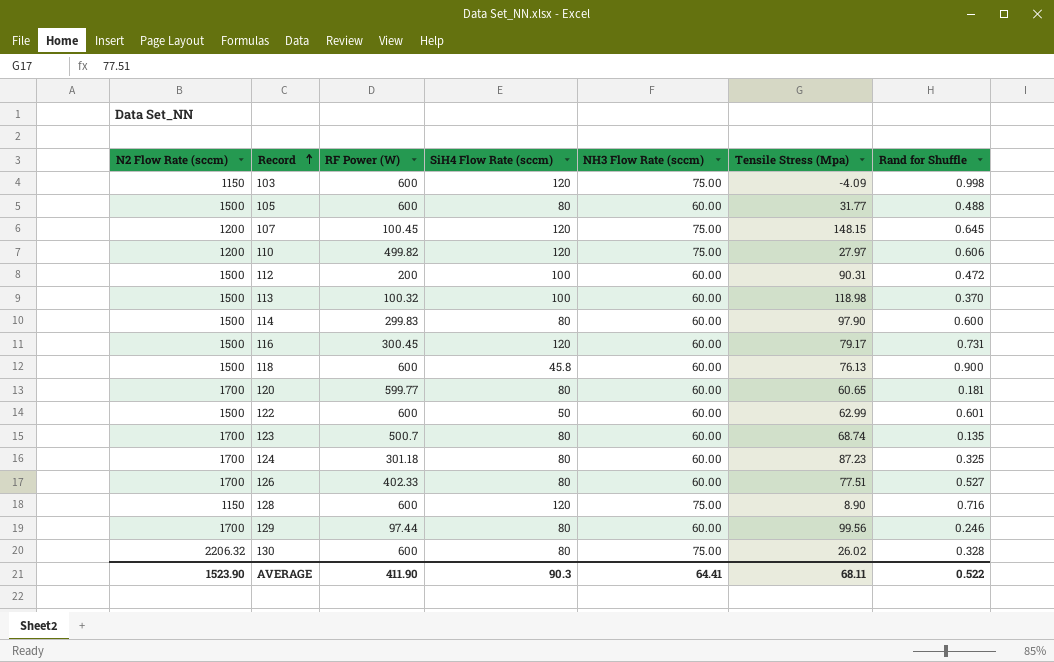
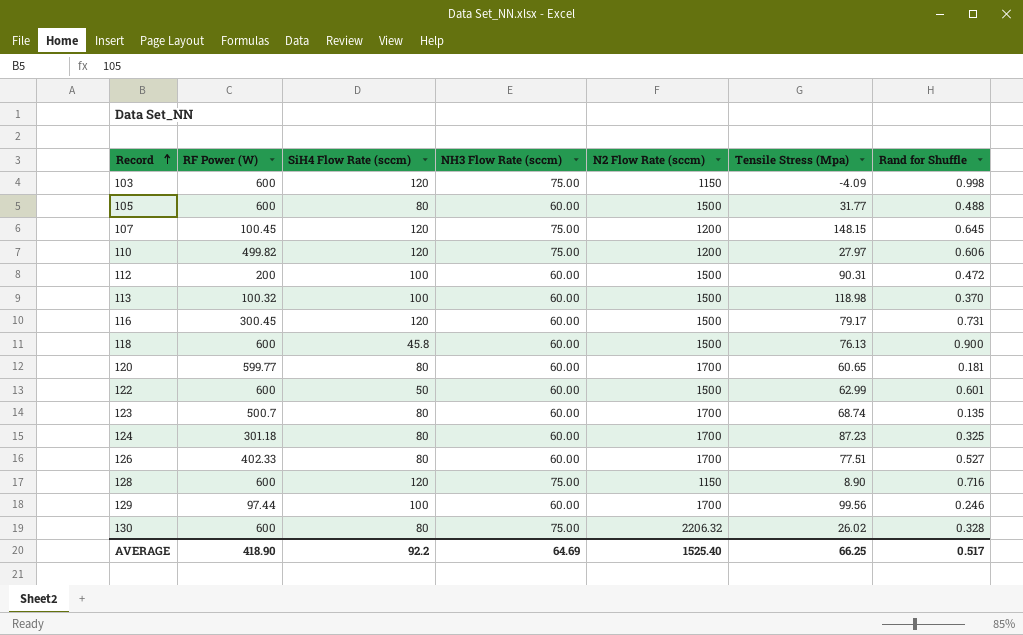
column N2 Flow Rate (sccm) | position: 1 -> 5
row 114: 1500 | 299.83 | 80 | 60.00 | 97.90 | 0.600 -> none
129 | SiH4 Flow Rate (sccm): 80 -> 100
AVERAGE | RF Power (W): 411.90 -> 418.90
AVERAGE | SiH4 Flow Rate (sccm): 90.3 -> 92.2
AVERAGE | NH3 Flow Rate (sccm): 64.41 -> 64.69
AVERAGE | N2 Flow Rate (sccm): 1523.90 -> 1525.40
AVERAGE | Tensile Stress (Mpa): 68.11 -> 66.25
AVERAGE | Rand for Shuffle: 0.522 -> 0.517

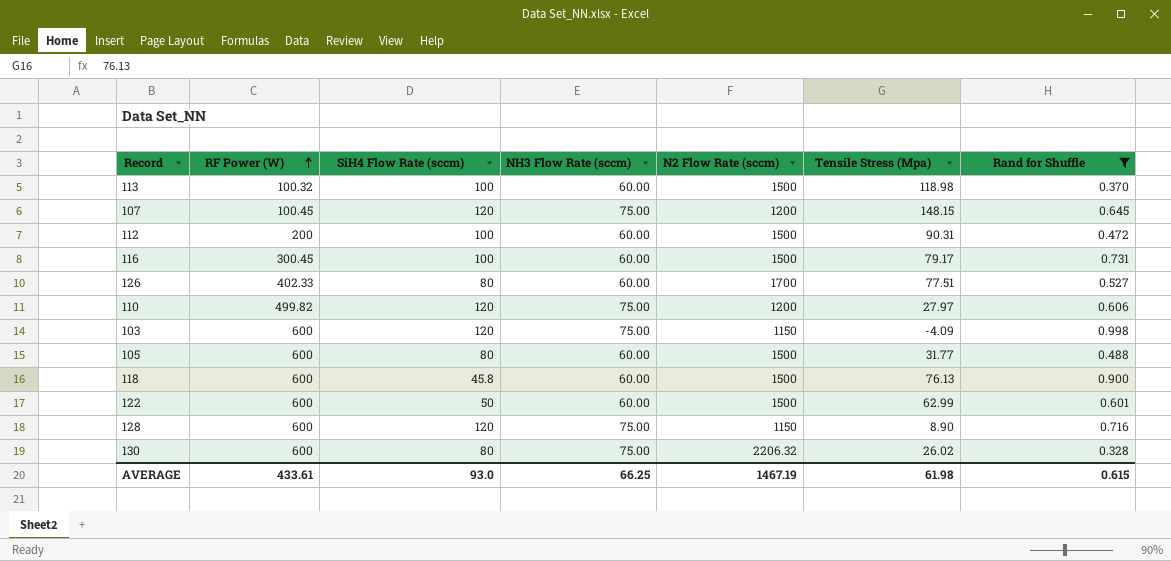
filter: none -> Rand for Shuffle >= 0.328
row order: Record ascending -> RF Power (W) ascending
116 | SiH4 Flow Rate (sccm): 120 -> 100
AVERAGE | RF Power (W): 418.90 -> 433.61
AVERAGE | SiH4 Flow Rate (sccm): 92.2 -> 93.0
AVERAGE | NH3 Flow Rate (sccm): 64.69 -> 66.25
AVERAGE | N2 Flow Rate (sccm): 1525.40 -> 1467.19
AVERAGE | Tensile Stress (Mpa): 66.25 -> 61.98
AVERAGE | Rand for Shuffle: 0.517 -> 0.615

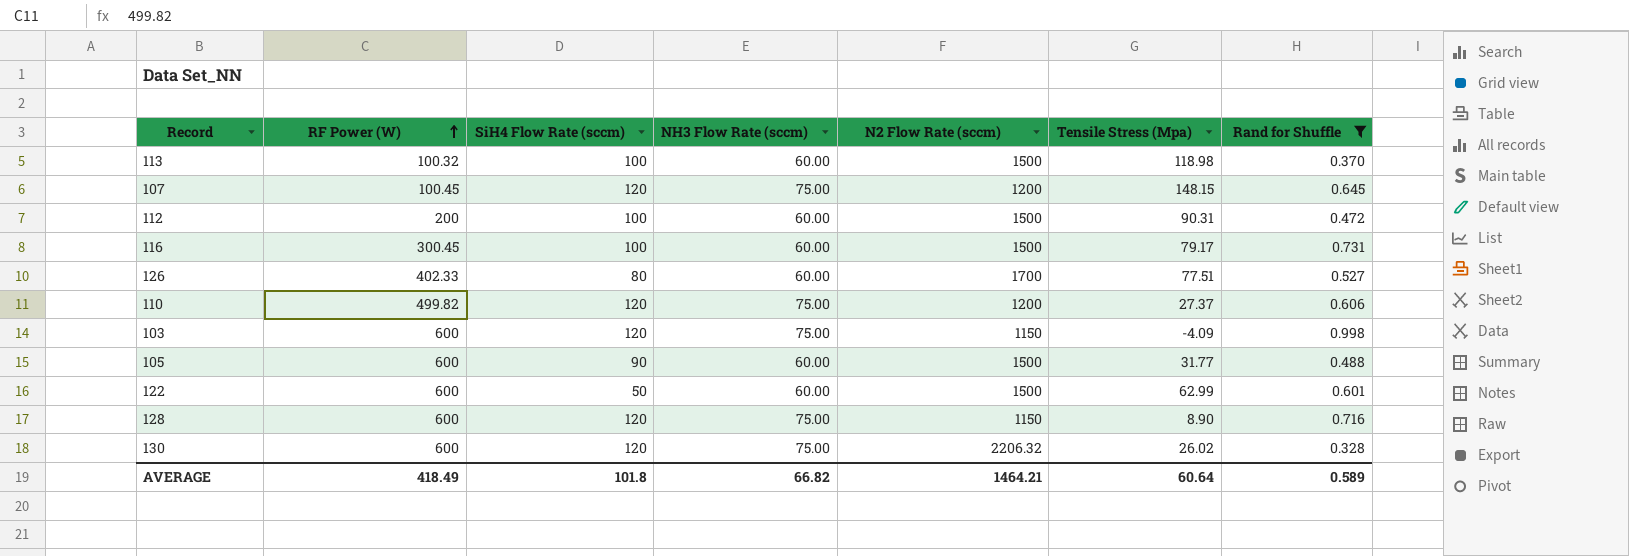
row 118: 600 | 45.8 | 60.00 | 1500 | 76.13 | 0.900 -> none
110 | Tensile Stress (Mpa): 27.97 -> 27.37
105 | SiH4 Flow Rate (sccm): 80 -> 90
130 | SiH4 Flow Rate (sccm): 80 -> 120
AVERAGE | RF Power (W): 433.61 -> 418.49
AVERAGE | SiH4 Flow Rate (sccm): 93.0 -> 101.8
AVERAGE | NH3 Flow Rate (sccm): 66.25 -> 66.82
AVERAGE | N2 Flow Rate (sccm): 1467.19 -> 1464.21
AVERAGE | Tensile Stress (Mpa): 61.98 -> 60.64
AVERAGE | Rand for Shuffle: 0.615 -> 0.589

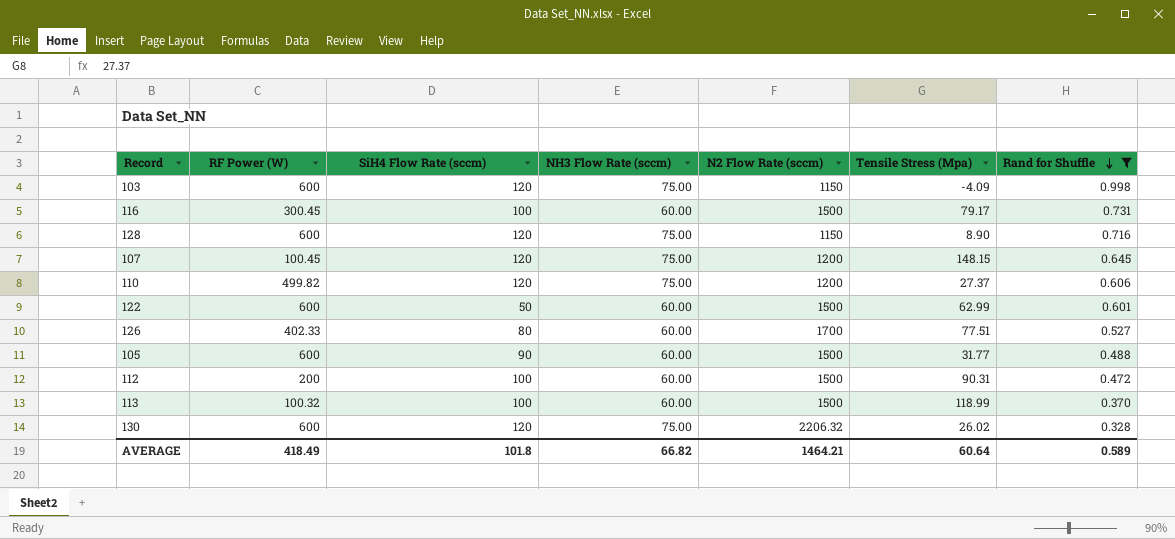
row order: RF Power (W) ascending -> Rand for Shuffle descending
113 | Tensile Stress (Mpa): 118.98 -> 118.99

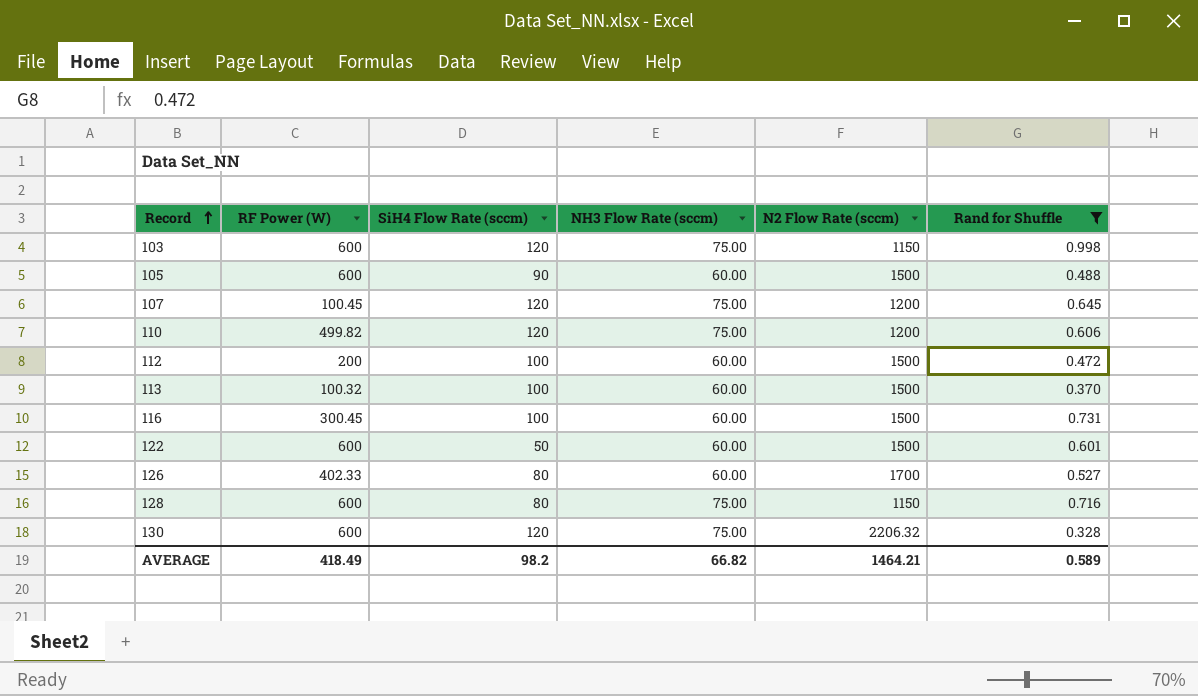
row order: Rand for Shuffle descending -> Record ascending
column Tensile Stress (Mpa) | position: 6 -> none
128 | SiH4 Flow Rate (sccm): 120 -> 80
AVERAGE | SiH4 Flow Rate (sccm): 101.8 -> 98.2

